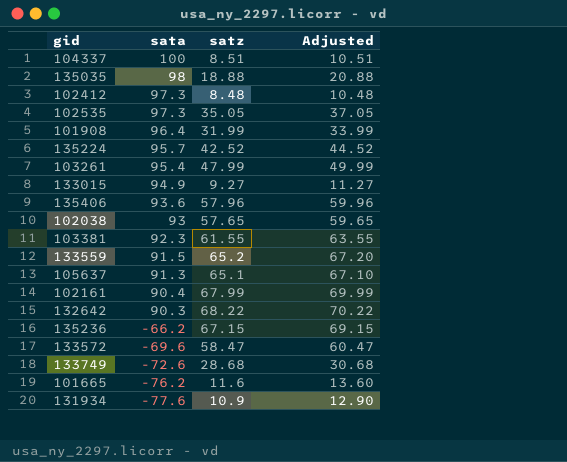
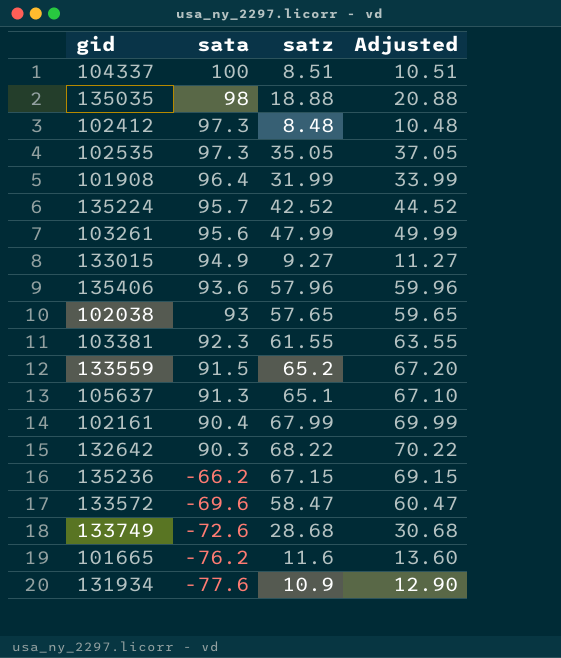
103261 | sata: 95.4 -> 95.6

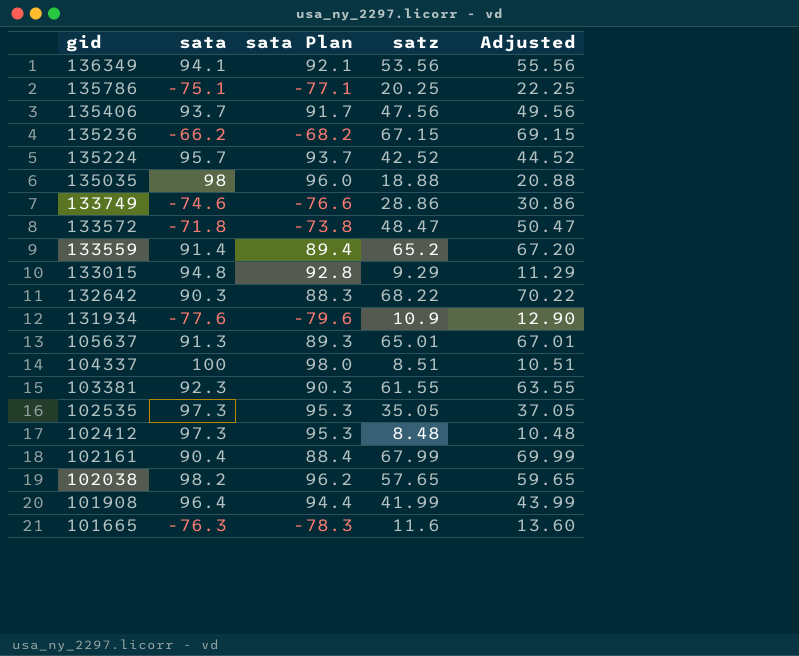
row order: sata descending -> gid descending
column sata Plan | formula: none -> [sata] - 2
row 103261: 95.6 | 47.99 | 49.99 -> none
row 136349: none -> 94.1 | 92.1 | 53.56 | 55.56
row 135786: none -> -75.1 | -77.1 | 20.25 | 22.25
135406 | sata: 93.6 -> 93.7
135406 | satz: 57.96 -> 47.56
135406 | Adjusted: 59.96 -> 49.56
133749 | sata: -72.6 -> -74.6
133749 | satz: 28.68 -> 28.86
133749 | Adjusted: 30.68 -> 30.86
133572 | sata: -69.6 -> -71.8
133572 | satz: 58.47 -> 48.47
133572 | Adjusted: 60.47 -> 50.47
133559 | sata: 91.5 -> 91.4
133015 | sata: 94.9 -> 94.8
133015 | satz: 9.27 -> 9.29
133015 | Adjusted: 11.27 -> 11.29
105637 | satz: 65.1 -> 65.01
105637 | Adjusted: 67.10 -> 67.01
102038 | sata: 93 -> 98.2
101908 | satz: 31.99 -> 41.99
101908 | Adjusted: 33.99 -> 43.99
101665 | sata: -76.2 -> -76.3

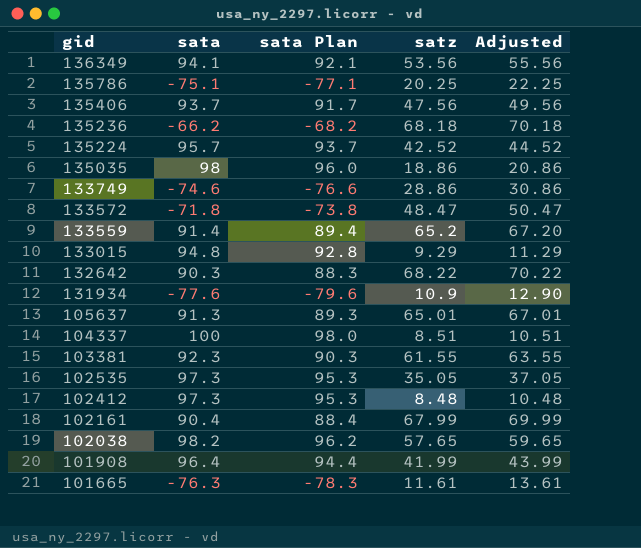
135236 | satz: 67.15 -> 68.18
135236 | Adjusted: 69.15 -> 70.18
135035 | satz: 18.88 -> 18.86
135035 | Adjusted: 20.88 -> 20.86
101665 | satz: 11.6 -> 11.61
101665 | Adjusted: 13.60 -> 13.61

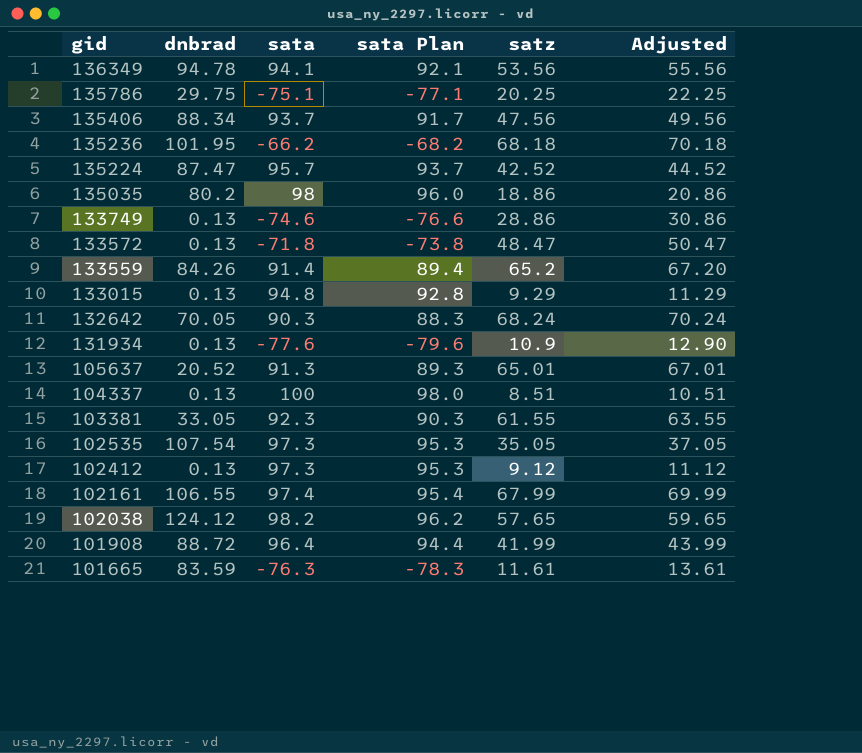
column dnbrad | position: none -> 2
132642 | satz: 68.22 -> 68.24
132642 | Adjusted: 70.22 -> 70.24
102412 | satz: 8.48 -> 9.12
102412 | Adjusted: 10.48 -> 11.12
102161 | sata: 90.4 -> 97.4
102161 | sata Plan: 88.4 -> 95.4

